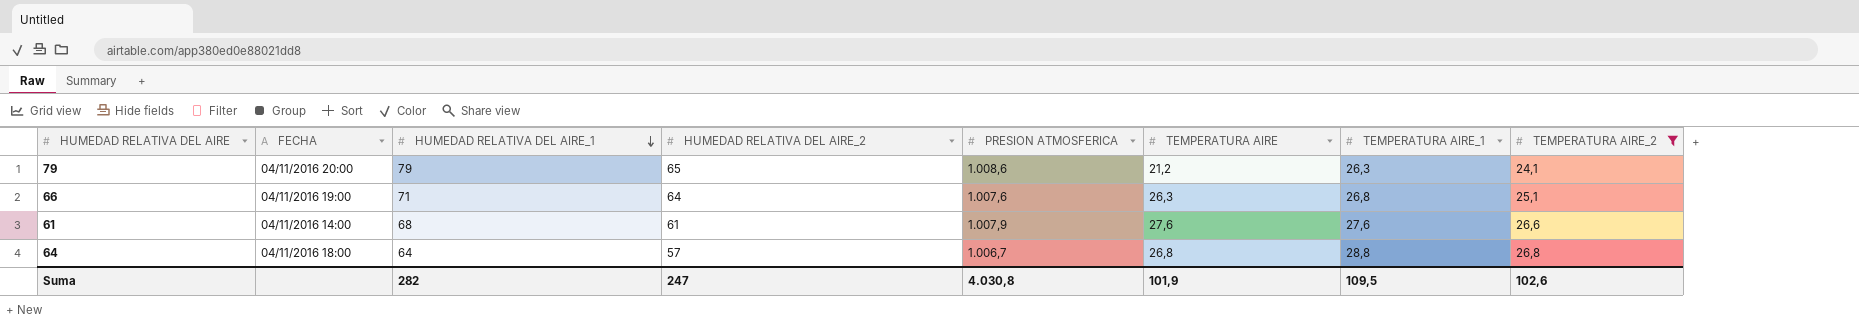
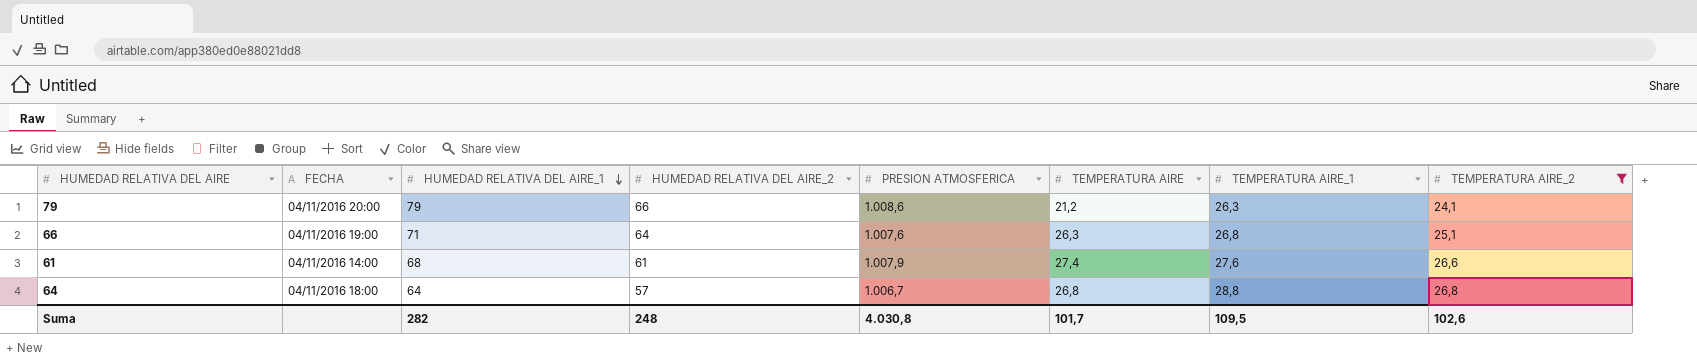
79 | HUMEDAD RELATIVA DEL AIRE_2: 65 -> 66
61 | TEMPERATURA AIRE: 27,6 -> 27,4
Suma | HUMEDAD RELATIVA DEL AIRE_2: 247 -> 248
Suma | TEMPERATURA AIRE: 101,9 -> 101,7

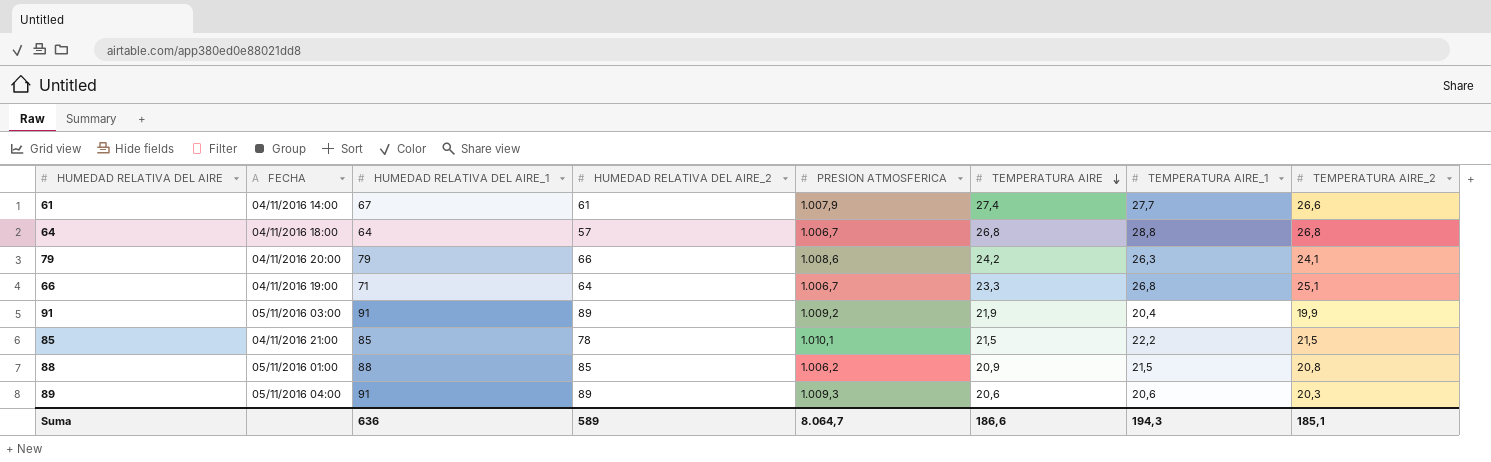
filter: TEMPERATURA AIRE_2 >= 24,1 -> none
row order: HUMEDAD RELATIVA DEL AIRE_1 descending -> TEMPERATURA AIRE descending
61 | HUMEDAD RELATIVA DEL AIRE_1: 68 -> 67
61 | TEMPERATURA AIRE_1: 27,6 -> 27,7
79 | TEMPERATURA AIRE: 21,2 -> 24,2
66 | PRESION ATMOSFERICA: 1.007,6 -> 1.006,7
66 | TEMPERATURA AIRE: 26,3 -> 23,3
Suma | HUMEDAD RELATIVA DEL AIRE_1: 282 -> 636
Suma | HUMEDAD RELATIVA DEL AIRE_2: 248 -> 589
Suma | PRESION ATMOSFERICA: 4.030,8 -> 8.064,7
Suma | TEMPERATURA AIRE: 101,7 -> 186,6
Suma | TEMPERATURA AIRE_1: 109,5 -> 194,3
Suma | TEMPERATURA AIRE_2: 102,6 -> 185,1

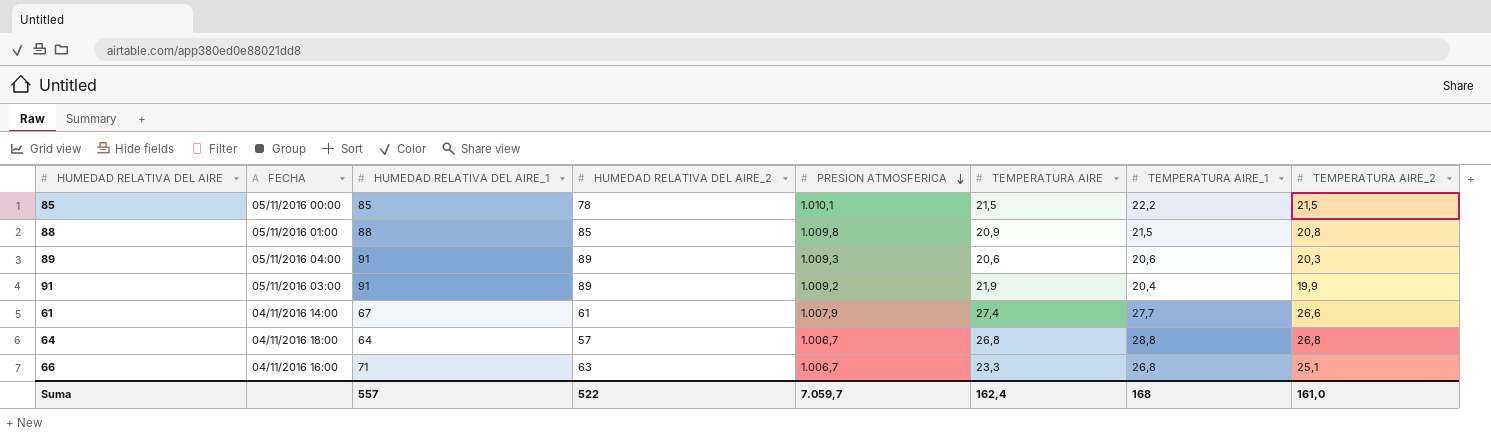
row order: TEMPERATURA AIRE descending -> PRESION ATMOSFERICA descending
row 79: 04/11/2016 20:00 | 79 | 66 | 1.008,6 | 24,2 | 26,3 | 24,1 -> none
85 | FECHA: 04/11/2016 21:00 -> 05/11/2016 00:00
88 | PRESION ATMOSFERICA: 1.006,2 -> 1.009,8
66 | FECHA: 04/11/2016 19:00 -> 04/11/2016 16:00
66 | HUMEDAD RELATIVA DEL AIRE_2: 64 -> 63
Suma | HUMEDAD RELATIVA DEL AIRE_1: 636 -> 557
Suma | HUMEDAD RELATIVA DEL AIRE_2: 589 -> 522
Suma | PRESION ATMOSFERICA: 8.064,7 -> 7.059,7
Suma | TEMPERATURA AIRE: 186,6 -> 162,4
Suma | TEMPERATURA AIRE_1: 194,3 -> 168
Suma | TEMPERATURA AIRE_2: 185,1 -> 161,0

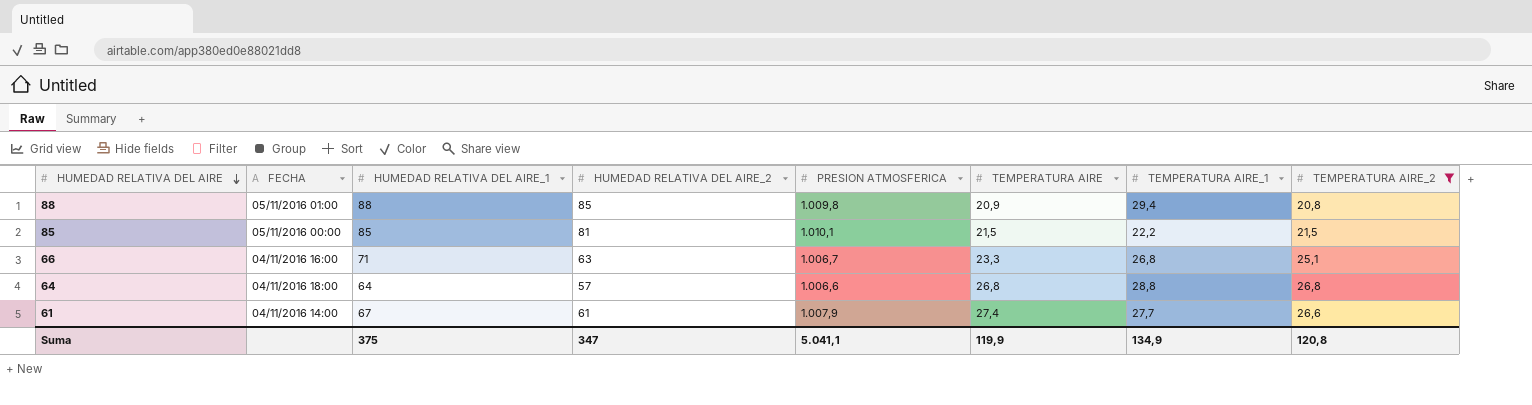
filter: none -> TEMPERATURA AIRE_2 >= 20,8
row order: PRESION ATMOSFERICA descending -> HUMEDAD RELATIVA DEL AIRE descending
88 | TEMPERATURA AIRE_1: 21,5 -> 29,4
85 | HUMEDAD RELATIVA DEL AIRE_2: 78 -> 81
64 | PRESION ATMOSFERICA: 1.006,7 -> 1.006,6
Suma | HUMEDAD RELATIVA DEL AIRE_1: 557 -> 375
Suma | HUMEDAD RELATIVA DEL AIRE_2: 522 -> 347
Suma | PRESION ATMOSFERICA: 7.059,7 -> 5.041,1
Suma | TEMPERATURA AIRE: 162,4 -> 119,9
Suma | TEMPERATURA AIRE_1: 168 -> 134,9
Suma | TEMPERATURA AIRE_2: 161,0 -> 120,8

